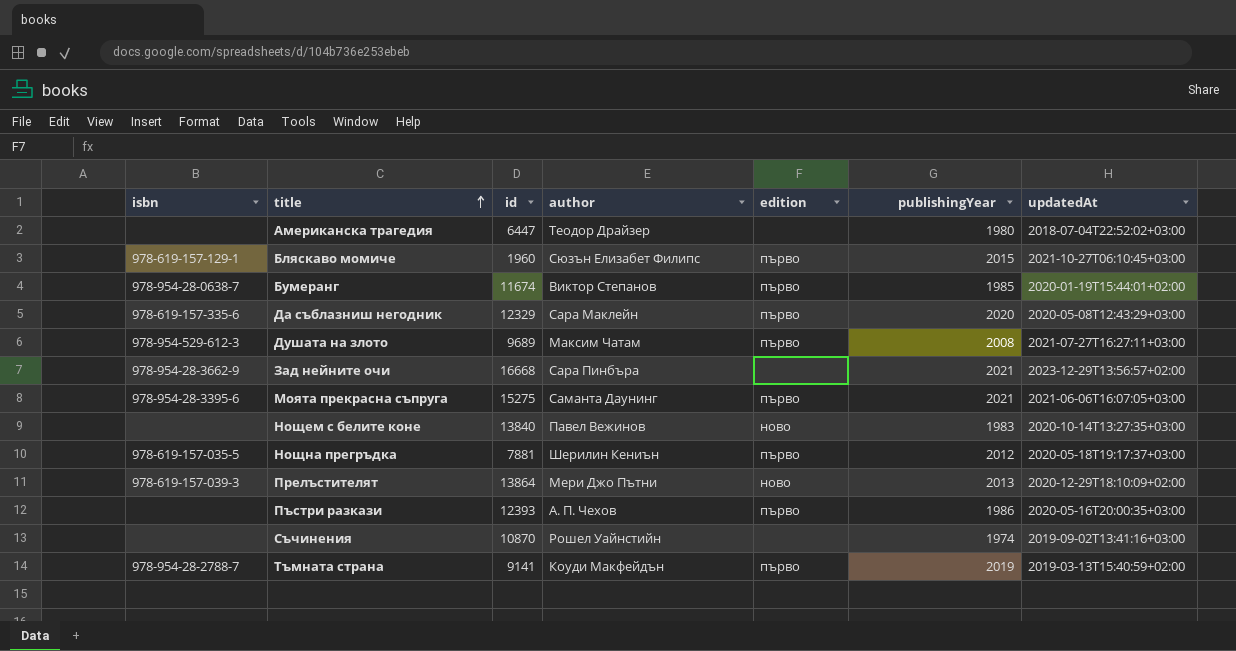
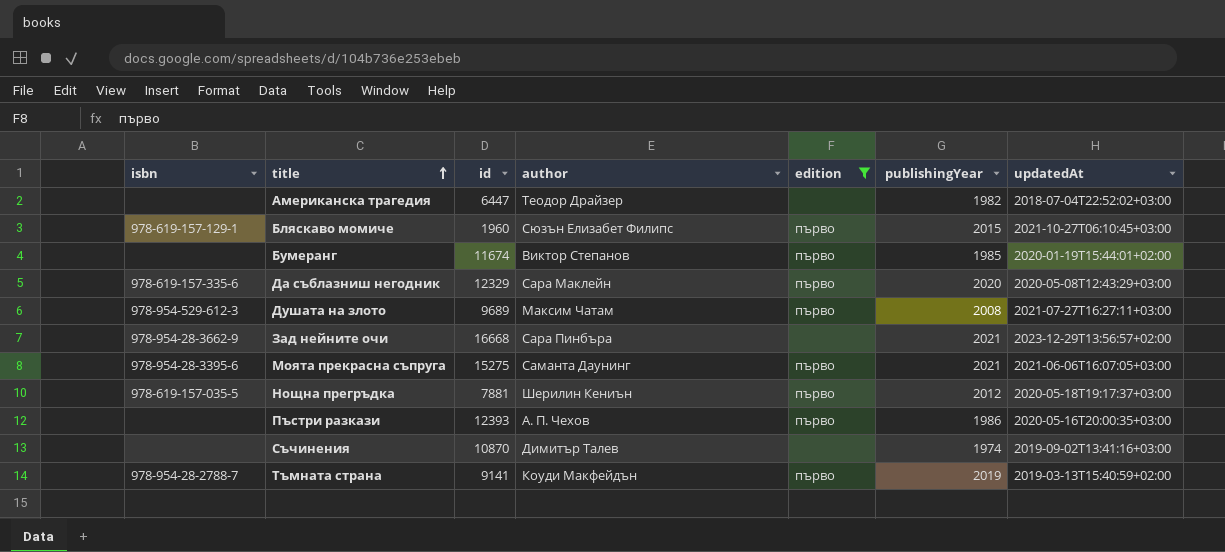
filter: none -> edition != ново
Американска трагедия | publishingYear: 1980 -> 1982
Бумеранг | isbn: 978-954-28-0638-7 -> none
Съчинения | author: Рошел Уайнстийн -> Димитър Талев

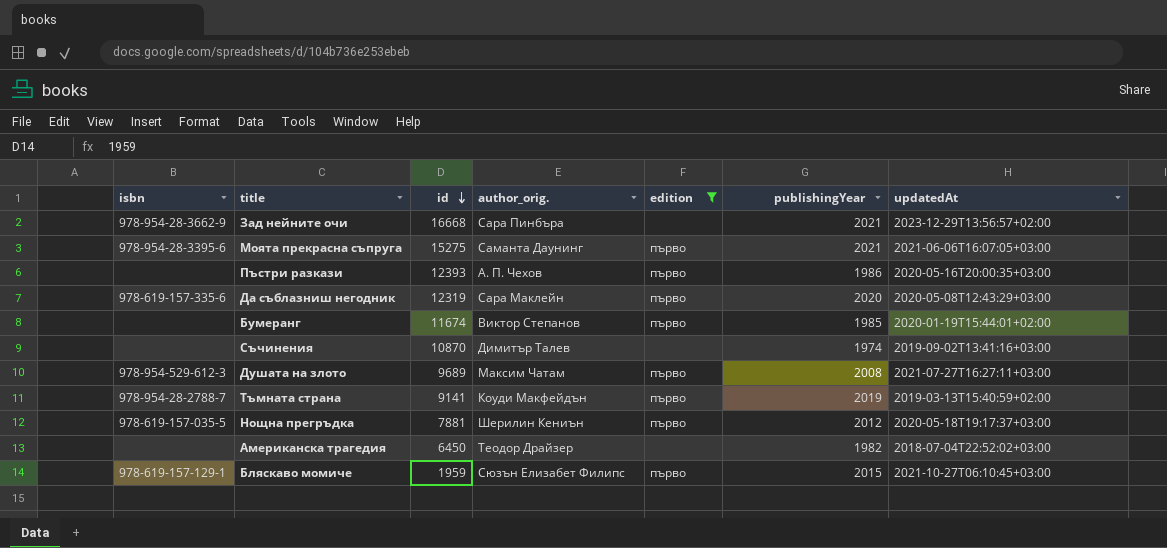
row order: title ascending -> id descending
column name: author -> author_orig.
Да съблазниш негодник | id: 12329 -> 12319
Американска трагедия | id: 6447 -> 6450
Бляскаво момиче | id: 1960 -> 1959

